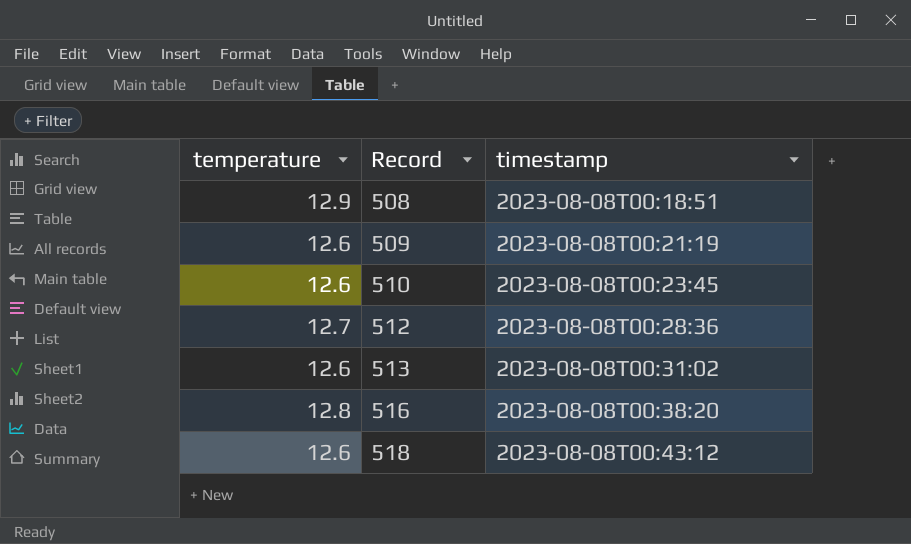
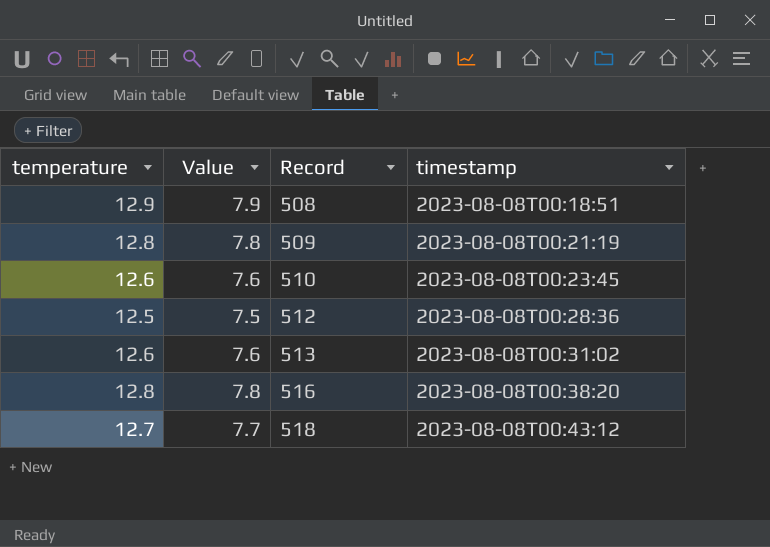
column Value | formula: none -> [temperature] - 5
509 | temperature: 12.6 -> 12.8
512 | temperature: 12.7 -> 12.5
518 | temperature: 12.6 -> 12.7

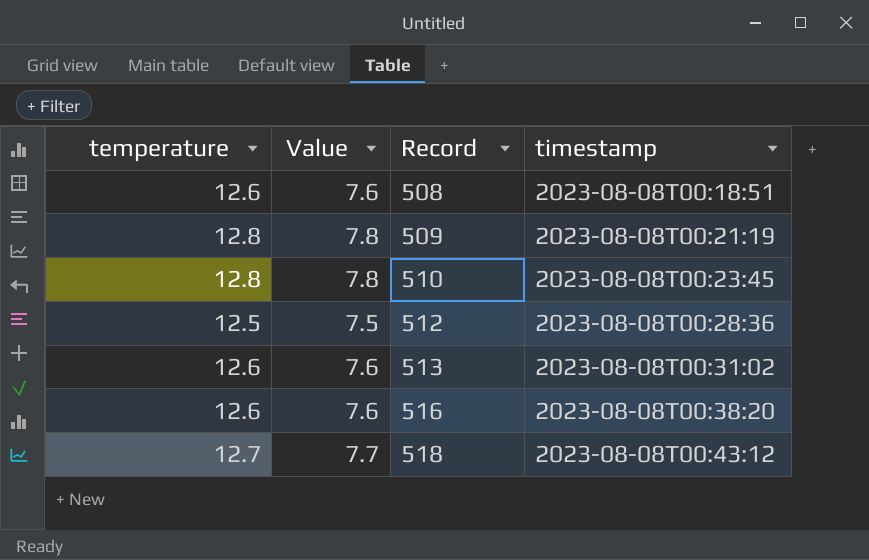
508 | temperature: 12.9 -> 12.6
508 | Value: 7.9 -> 7.6
510 | temperature: 12.6 -> 12.8
510 | Value: 7.6 -> 7.8
516 | temperature: 12.8 -> 12.6
516 | Value: 7.8 -> 7.6

